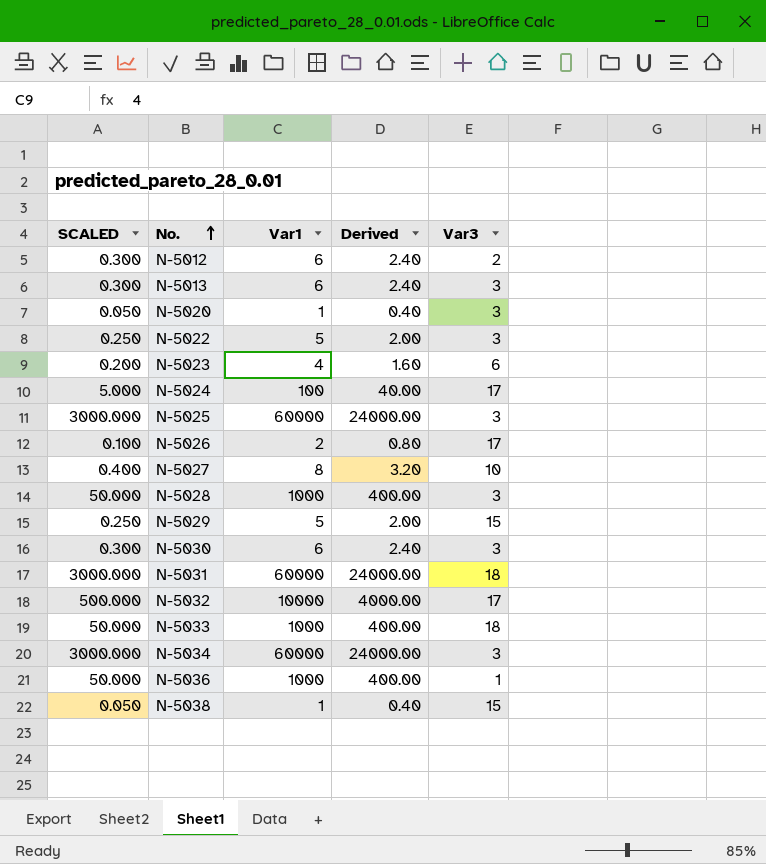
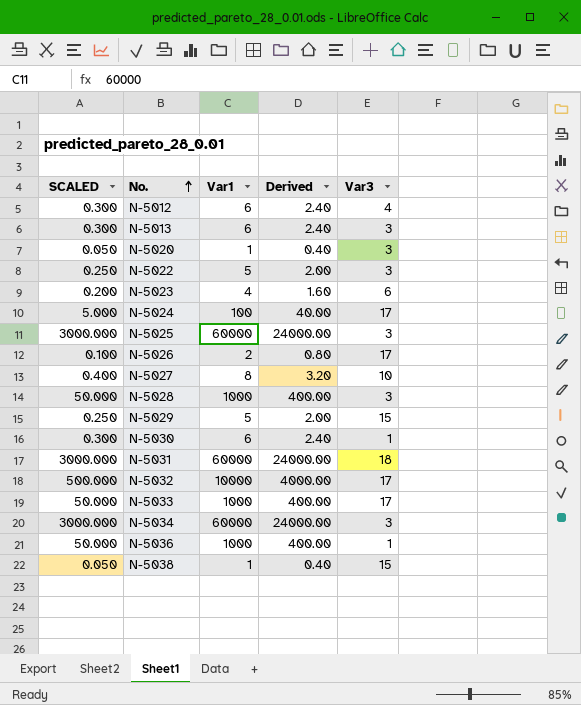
N-5012 | Var3: 2 -> 4
N-5030 | Var3: 3 -> 1
N-5033 | Var3: 18 -> 17

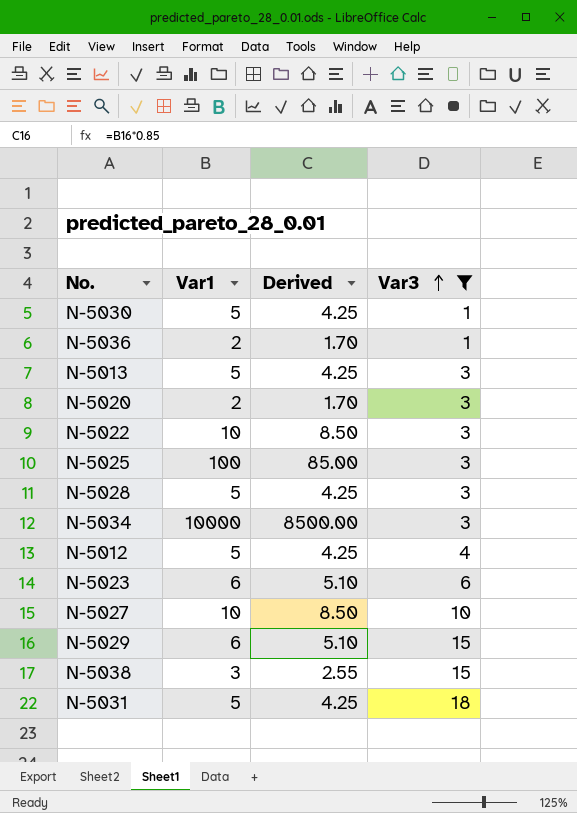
filter: none -> Var3 != 17
row order: No. ascending -> Var3 ascending
column SCALED | formula: [Var1] * 0.05 -> none
column Derived | formula: [Var1] * 0.4 -> [Var1] * 0.85
N-5030 | Var1: 6 -> 5
N-5036 | Var1: 1000 -> 2
N-5013 | Var1: 6 -> 5
N-5020 | Var1: 1 -> 2
N-5022 | Var1: 5 -> 10
N-5025 | Var1: 60000 -> 100
N-5028 | Var1: 1000 -> 5
N-5034 | Var1: 60000 -> 10000
N-5012 | Var1: 6 -> 5
N-5023 | Var1: 4 -> 6
N-5027 | Var1: 8 -> 10
N-5029 | Var1: 5 -> 6
N-5038 | Var1: 1 -> 3
N-5031 | Var1: 60000 -> 5

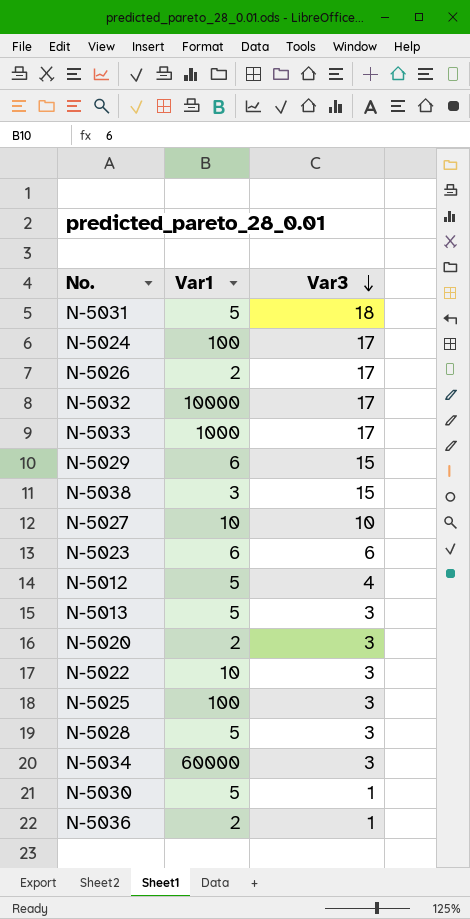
filter: Var3 != 17 -> none
row order: Var3 ascending -> Var3 descending
column Derived | formula: [Var1] * 0.85 -> none
N-5034 | Var1: 10000 -> 60000

